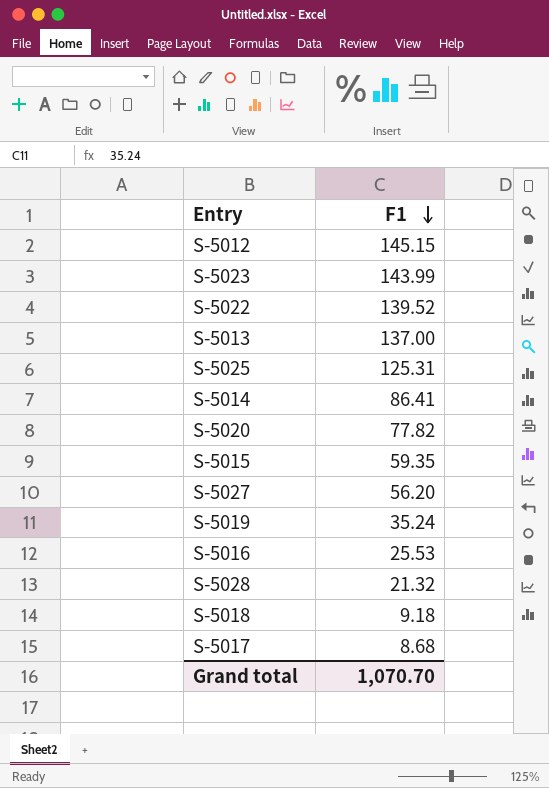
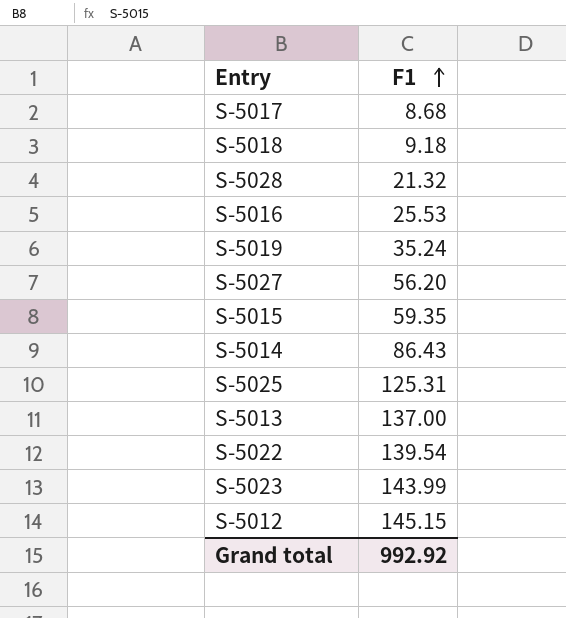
row order: F1 descending -> F1 ascending
row S-5020: 77.82 -> none
S-5014 | F1: 86.41 -> 86.43
S-5022 | F1: 139.52 -> 139.54
Grand total | F1: 1,070.70 -> 992.92

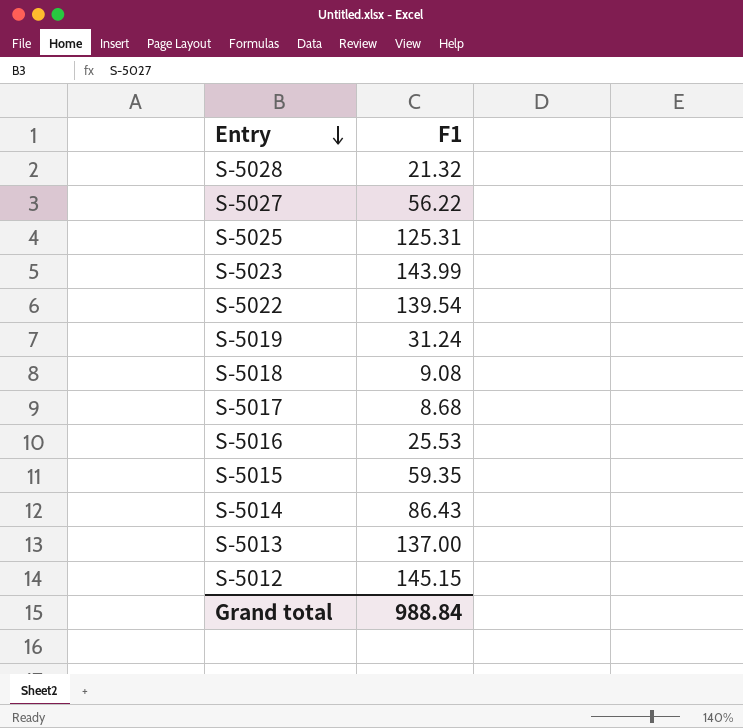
row order: F1 ascending -> Entry descending
S-5027 | F1: 56.20 -> 56.22
S-5019 | F1: 35.24 -> 31.24
S-5018 | F1: 9.18 -> 9.08
Grand total | F1: 992.92 -> 988.84

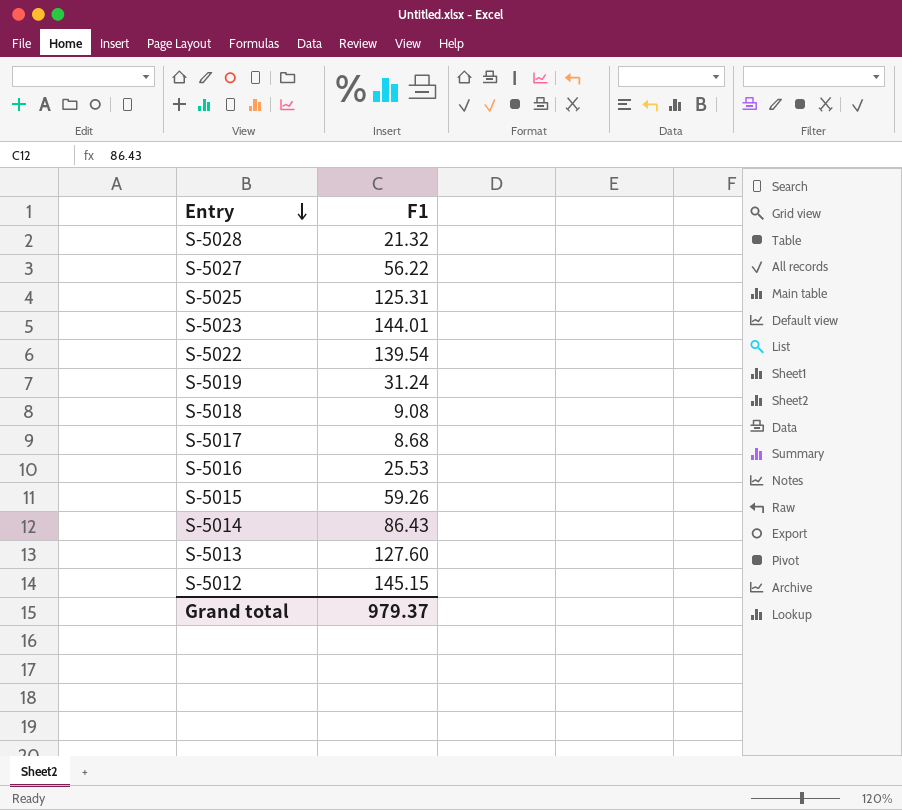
S-5023 | F1: 143.99 -> 144.01
S-5015 | F1: 59.35 -> 59.26
S-5013 | F1: 137.00 -> 127.60
Grand total | F1: 988.84 -> 979.37

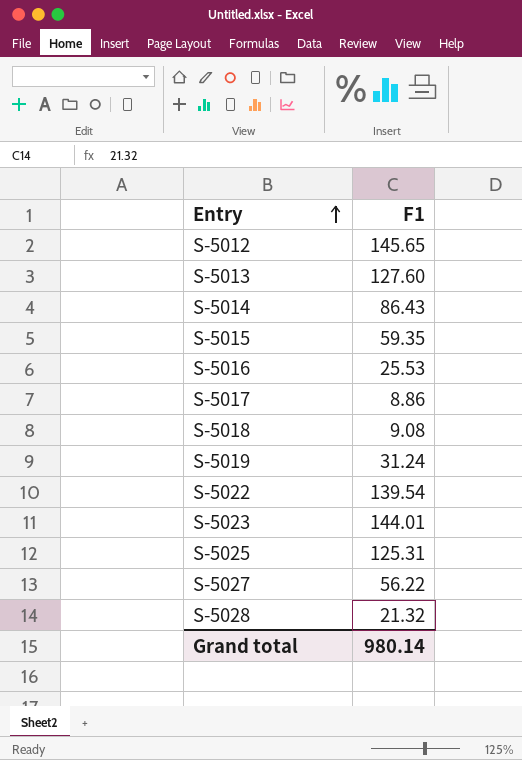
row order: Entry descending -> Entry ascending
S-5012 | F1: 145.15 -> 145.65
S-5015 | F1: 59.26 -> 59.35
S-5017 | F1: 8.68 -> 8.86
Grand total | F1: 979.37 -> 980.14

